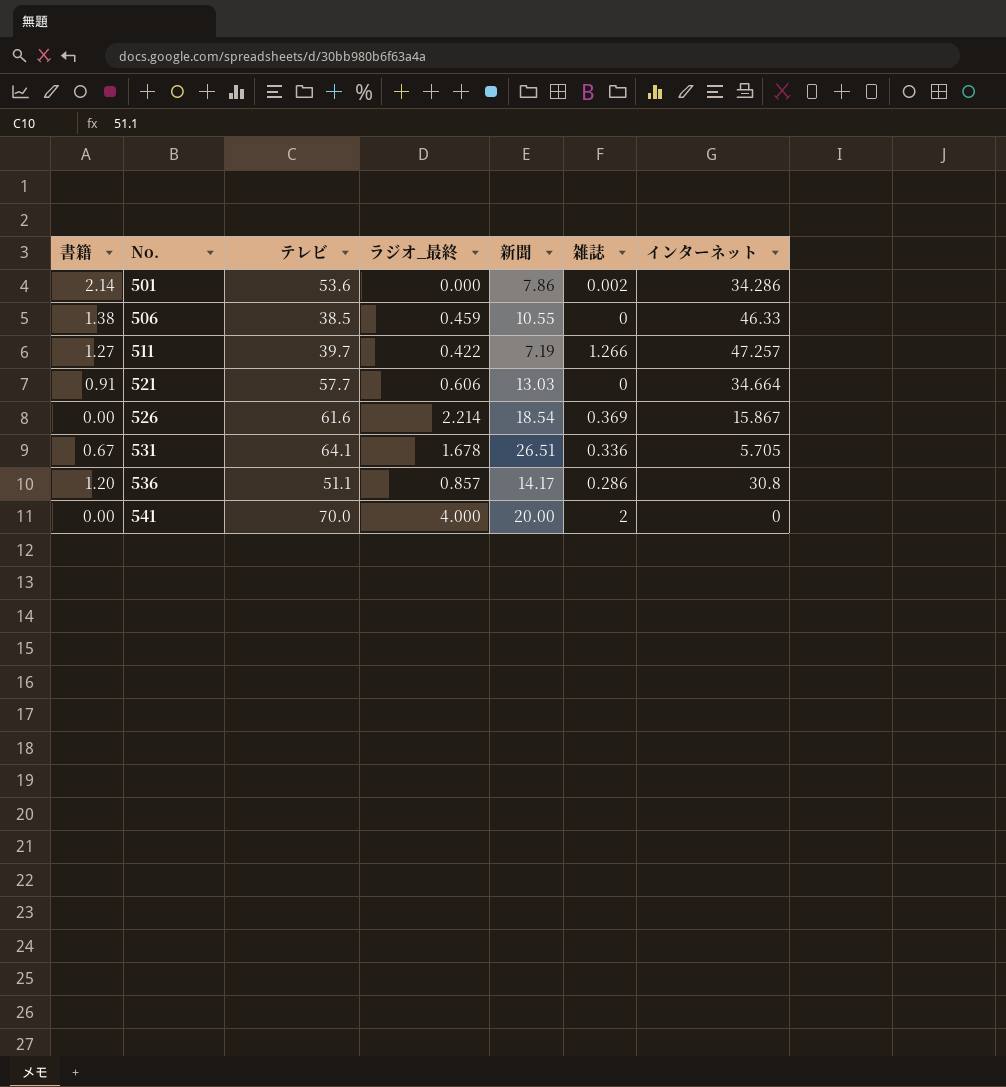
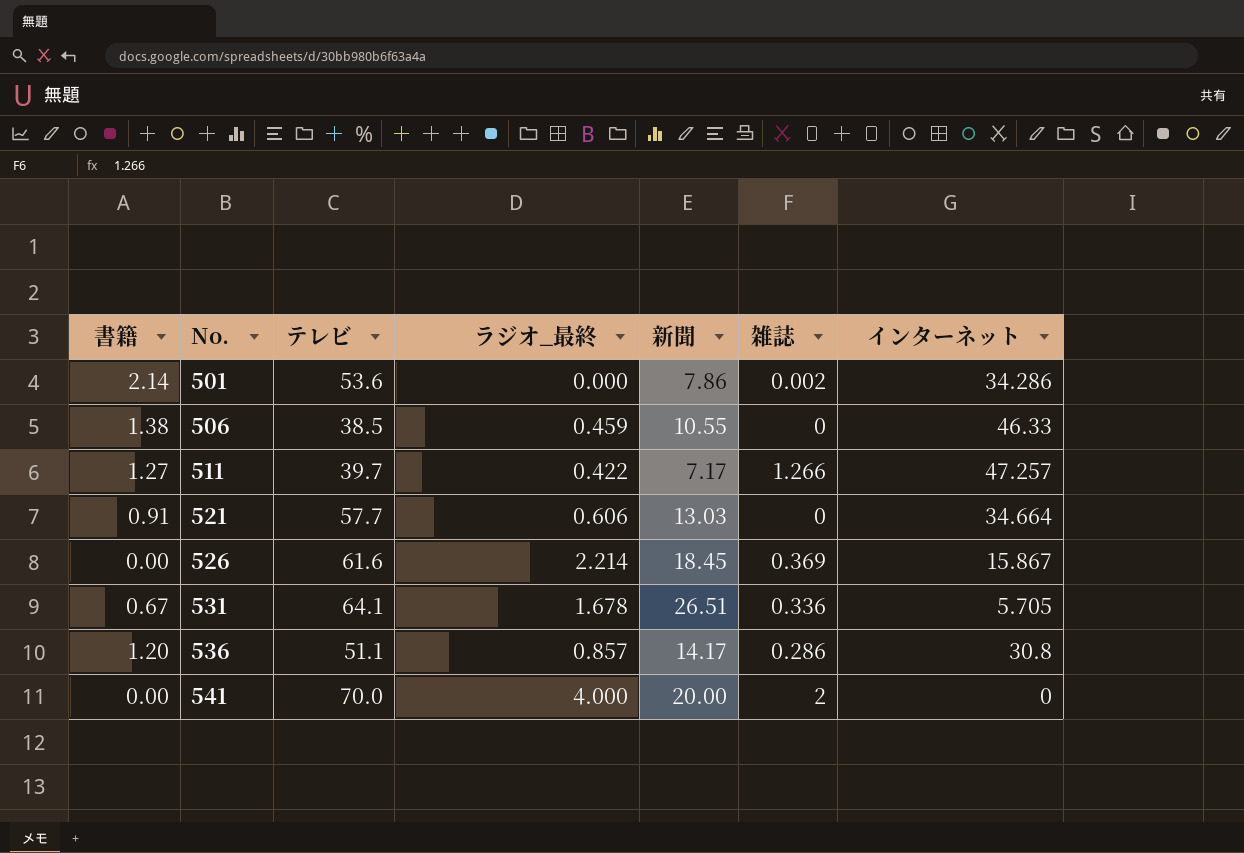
511 | 新聞: 7.19 -> 7.17
526 | 新聞: 18.54 -> 18.45

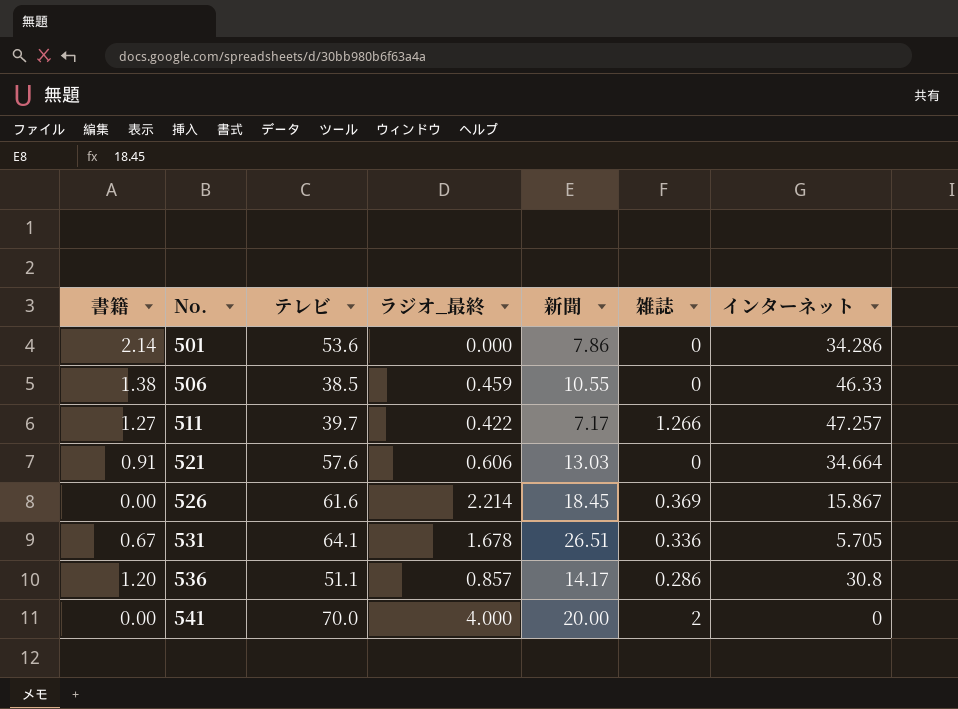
501 | 雑誌: 0.002 -> 0
521 | テレビ: 57.7 -> 57.6

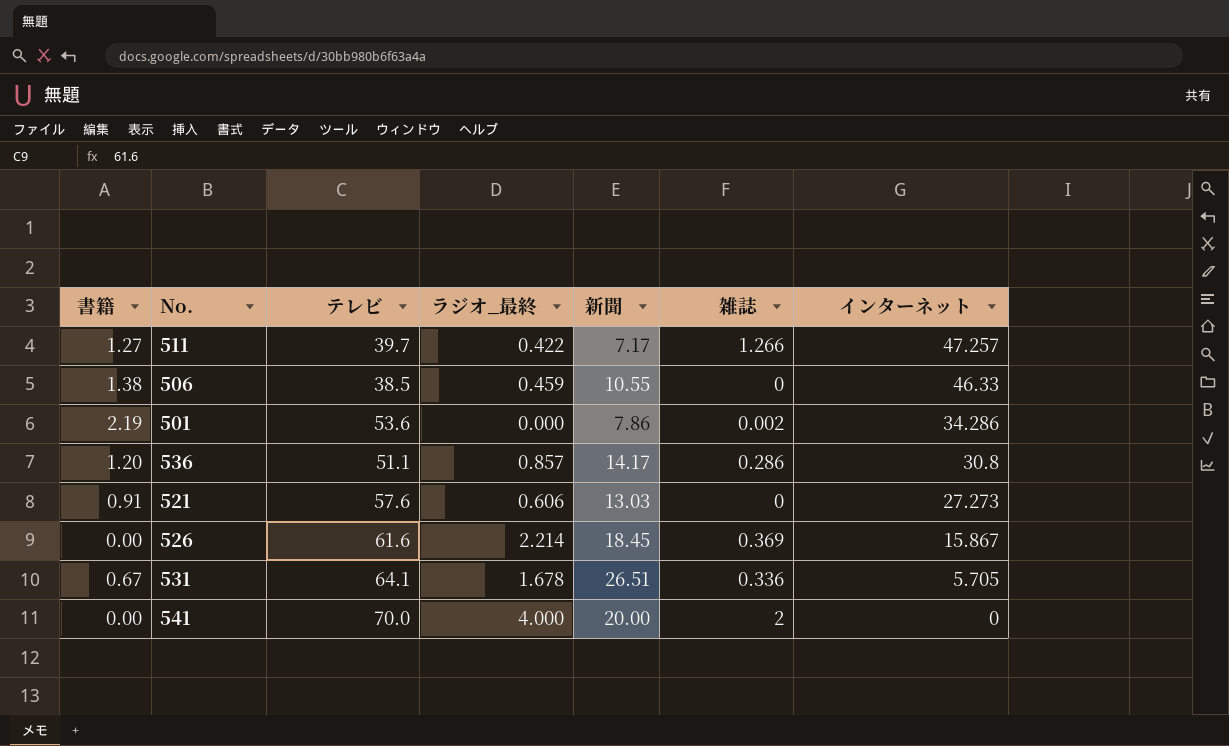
row order: No. ascending -> インターネット descending
501 | 書籍: 2.14 -> 2.19
501 | 雑誌: 0 -> 0.002
521 | インターネット: 34.664 -> 27.273

